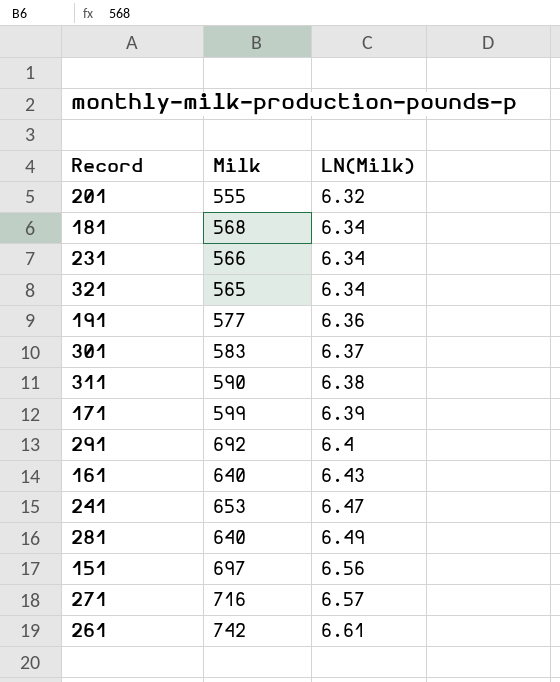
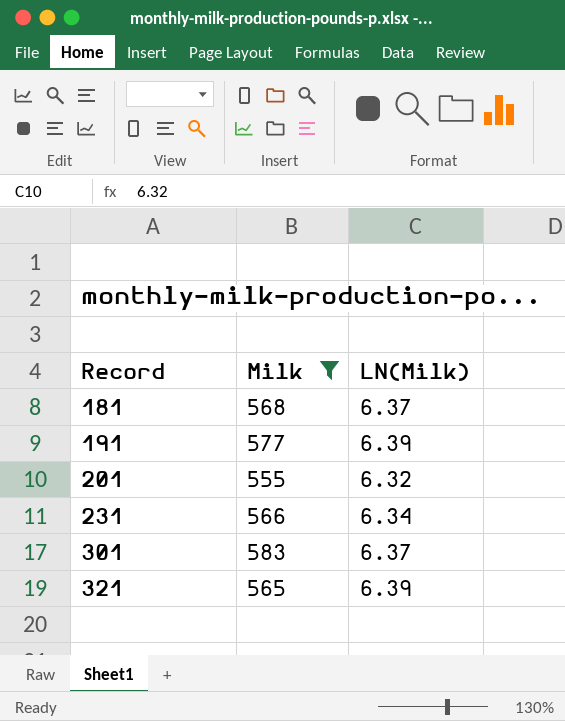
filter: none -> Milk <= 583
row order: LN(Milk) ascending -> Record ascending
181 | LN(Milk): 6.34 -> 6.37
191 | LN(Milk): 6.36 -> 6.39
321 | LN(Milk): 6.34 -> 6.39

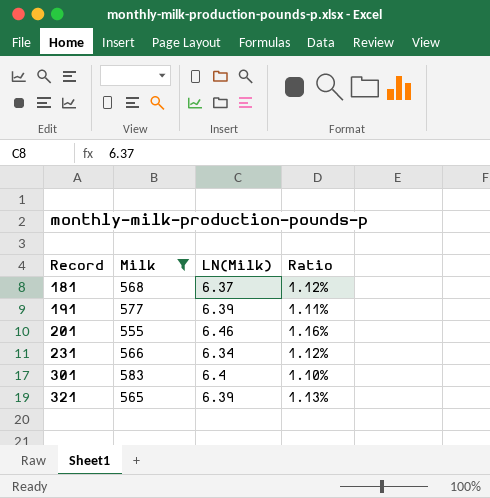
column Ratio | formula: none -> [LN(Milk)] / [Milk]
201 | LN(Milk): 6.32 -> 6.46
301 | LN(Milk): 6.37 -> 6.4

